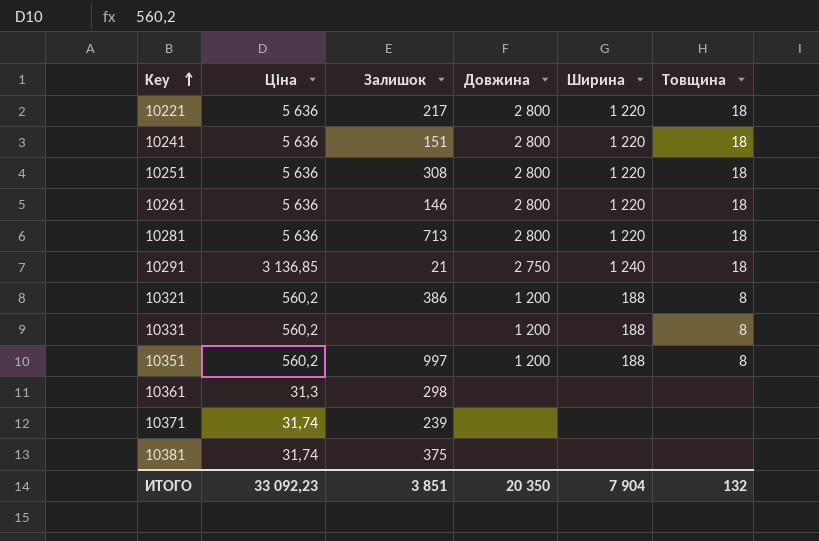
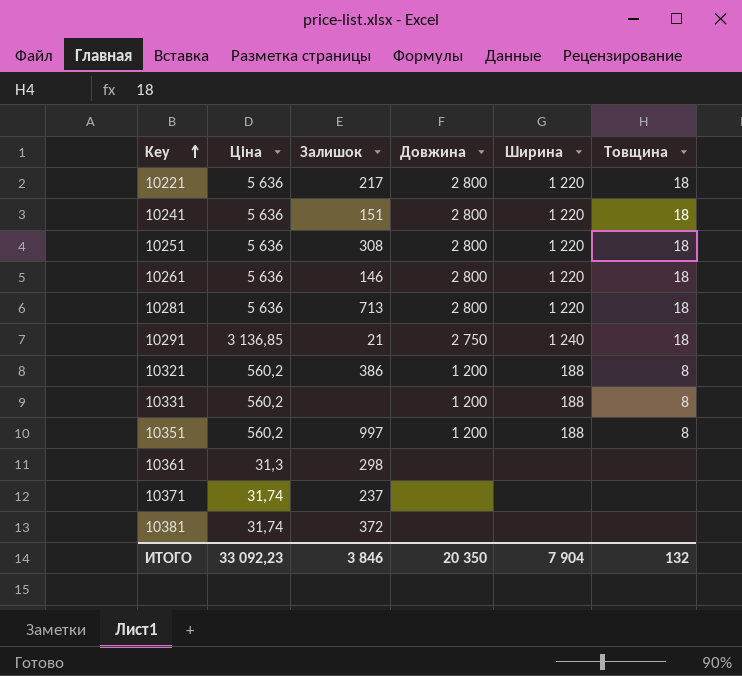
10371 | Залишок: 239 -> 237
10381 | Залишок: 375 -> 372
ИТОГО | Залишок: 3 851 -> 3 846

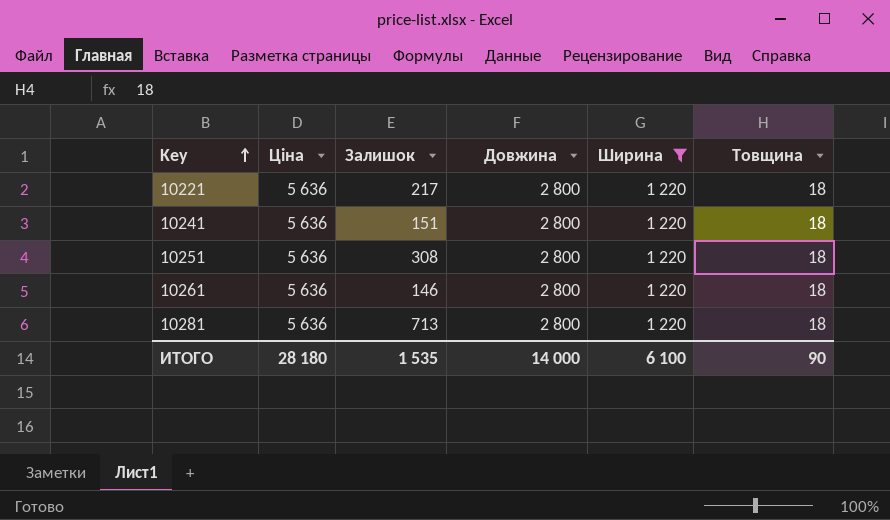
filter: none -> Ширина = 1 220
ИТОГО | Ціна: 33 092,23 -> 28 180
ИТОГО | Залишок: 3 846 -> 1 535
ИТОГО | Довжина: 20 350 -> 14 000
ИТОГО | Ширина: 7 904 -> 6 100
ИТОГО | Товщина: 132 -> 90

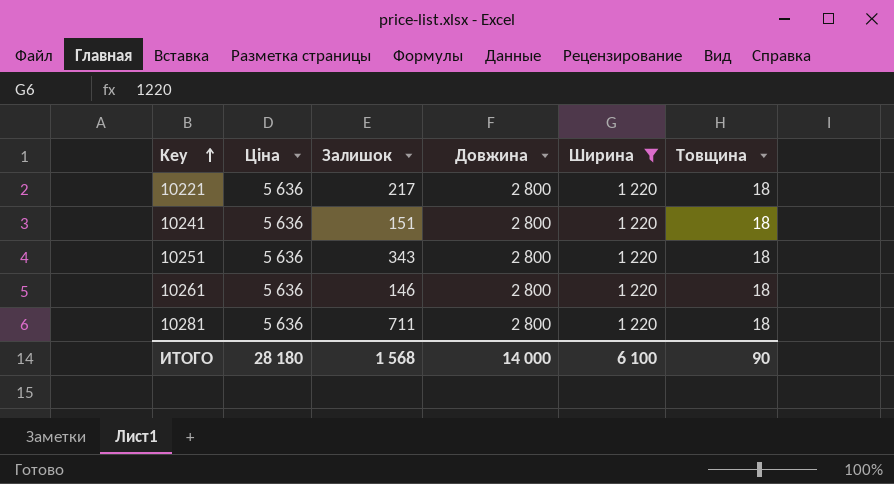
10251 | Залишок: 308 -> 343
10281 | Залишок: 713 -> 711
ИТОГО | Залишок: 1 535 -> 1 568

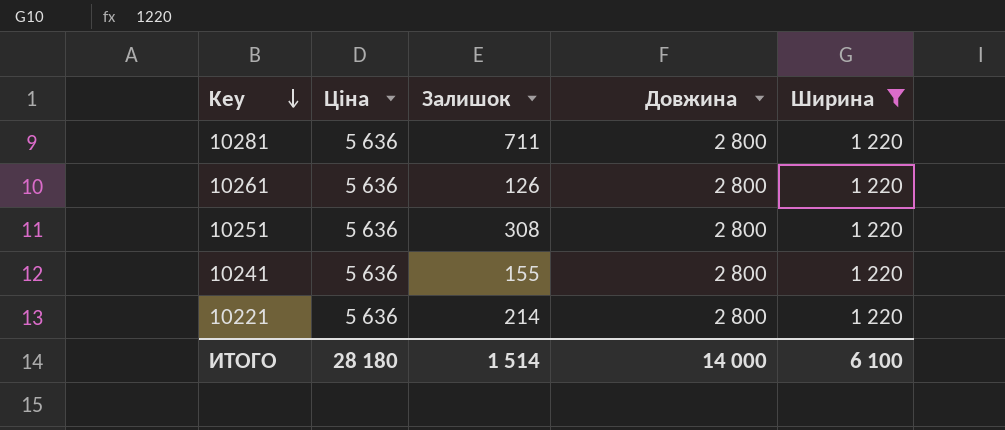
row order: Key ascending -> Key descending
column Товщина | position: 6 -> none
10261 | Залишок: 146 -> 126
10251 | Залишок: 343 -> 308
10241 | Залишок: 151 -> 155
10221 | Залишок: 217 -> 214
ИТОГО | Залишок: 1 568 -> 1 514

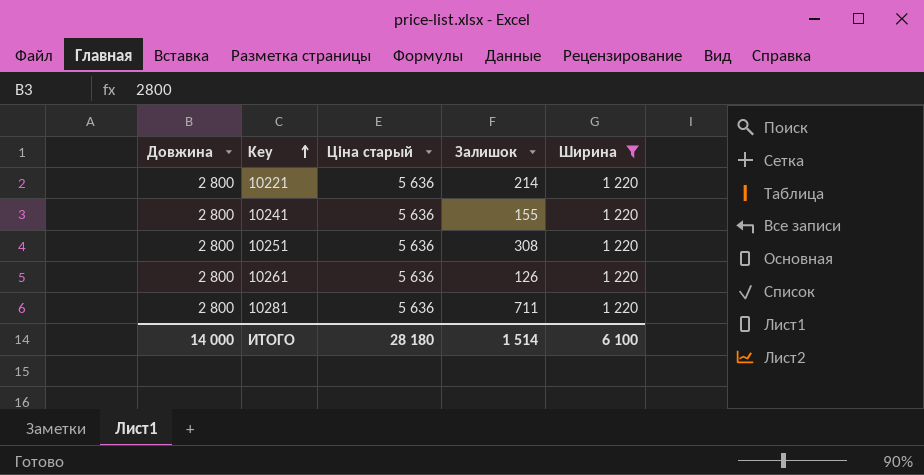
row order: Key descending -> Key ascending
column Довжина | position: 4 -> 1
column name: Ціна -> Ціна старый

